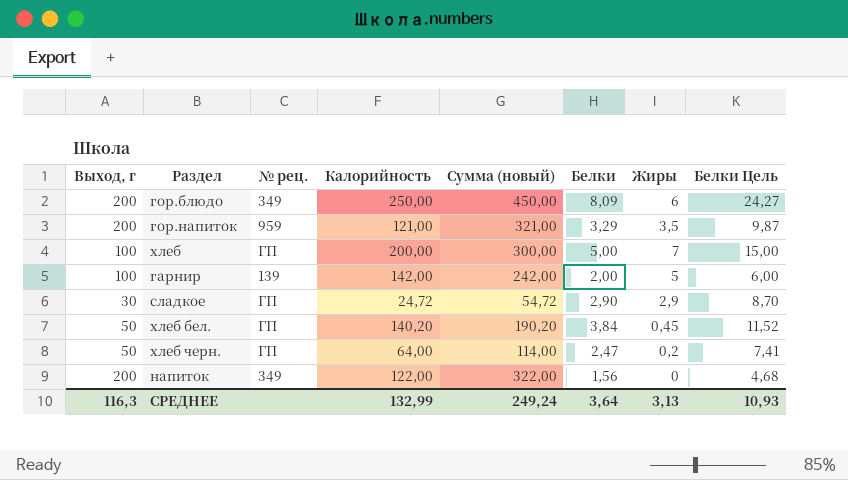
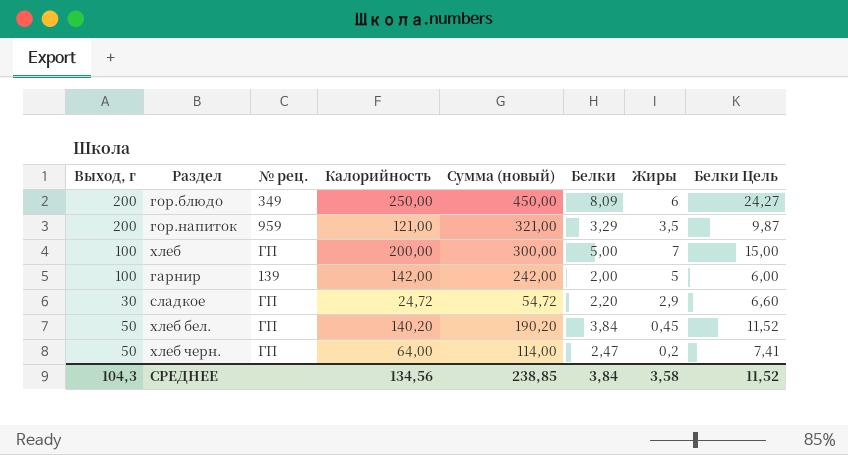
row напиток: 200 | 349 | 122,00 | 322,00 | 1,56 | 0 | 4,68 -> none
сладкое | Белки: 2,90 -> 2,20
сладкое | Белки Цель: 8,70 -> 6,60
СРЕДНЕЕ | Выход, г: 116,3 -> 104,3
СРЕДНЕЕ | Калорийность: 132,99 -> 134,56
СРЕДНЕЕ | Сумма (новый): 249,24 -> 238,85
СРЕДНЕЕ | Белки: 3,64 -> 3,84
СРЕДНЕЕ | Жиры: 3,13 -> 3,58
СРЕДНЕЕ | Белки Цель: 10,93 -> 11,52

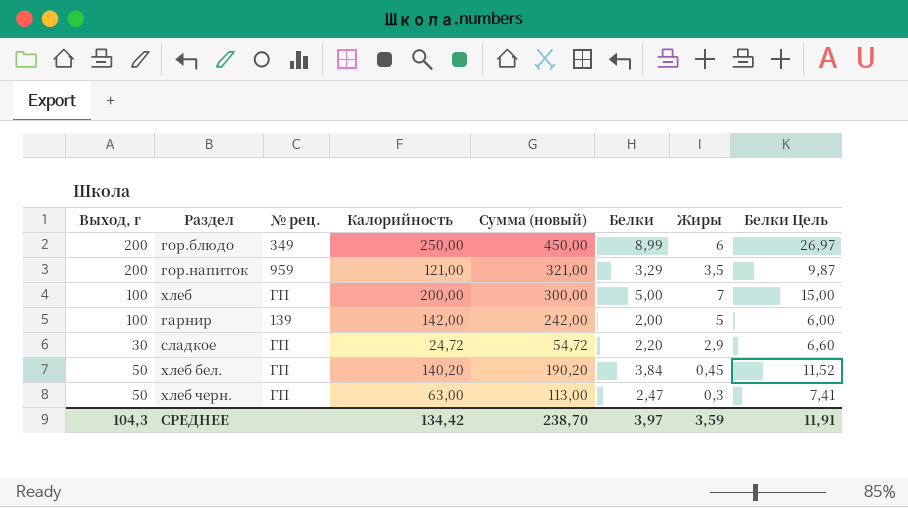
гор.блюдо | Белки: 8,09 -> 8,99
гор.блюдо | Белки Цель: 24,27 -> 26,97
хлеб черн. | Калорийность: 64,00 -> 63,00
хлеб черн. | Сумма (новый): 114,00 -> 113,00
хлеб черн. | Жиры: 0,2 -> 0,3
СРЕДНЕЕ | Калорийность: 134,56 -> 134,42
СРЕДНЕЕ | Сумма (новый): 238,85 -> 238,70
СРЕДНЕЕ | Белки: 3,84 -> 3,97
СРЕДНЕЕ | Жиры: 3,58 -> 3,59
СРЕДНЕЕ | Белки Цель: 11,52 -> 11,91

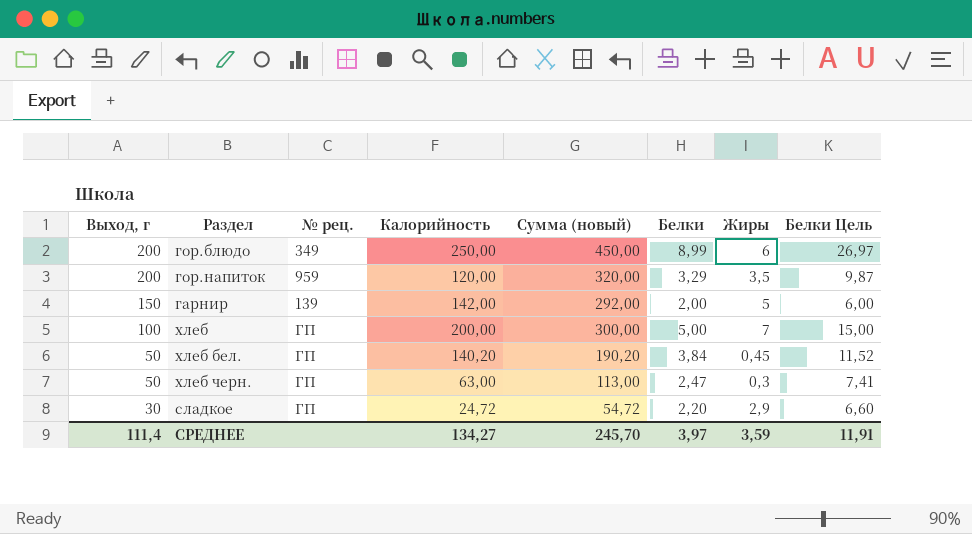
row order: none -> Выход, г descending
гор.напиток | Калорийность: 121,00 -> 120,00
гор.напиток | Сумма (новый): 321,00 -> 320,00
гарнир | Выход, г: 100 -> 150
гарнир | Сумма (новый): 242,00 -> 292,00
СРЕДНЕЕ | Выход, г: 104,3 -> 111,4
СРЕДНЕЕ | Калорийность: 134,42 -> 134,27
СРЕДНЕЕ | Сумма (новый): 238,70 -> 245,70

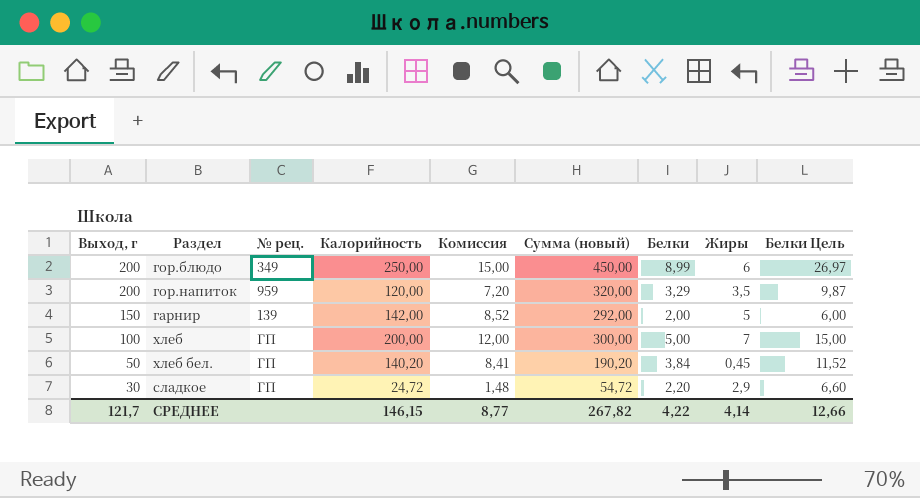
column Комиссия | formula: none -> [Калорийность] * 0,06
row хлеб черн.: 50 | ГП | 63,00 | 113,00 | 2,47 | 0,3 | 7,41 -> none
СРЕДНЕЕ | Выход, г: 111,4 -> 121,7
СРЕДНЕЕ | Калорийность: 134,27 -> 146,15
СРЕДНЕЕ | Сумма (новый): 245,70 -> 267,82
СРЕДНЕЕ | Белки: 3,97 -> 4,22
СРЕДНЕЕ | Жиры: 3,59 -> 4,14
СРЕДНЕЕ | Белки Цель: 11,91 -> 12,66

